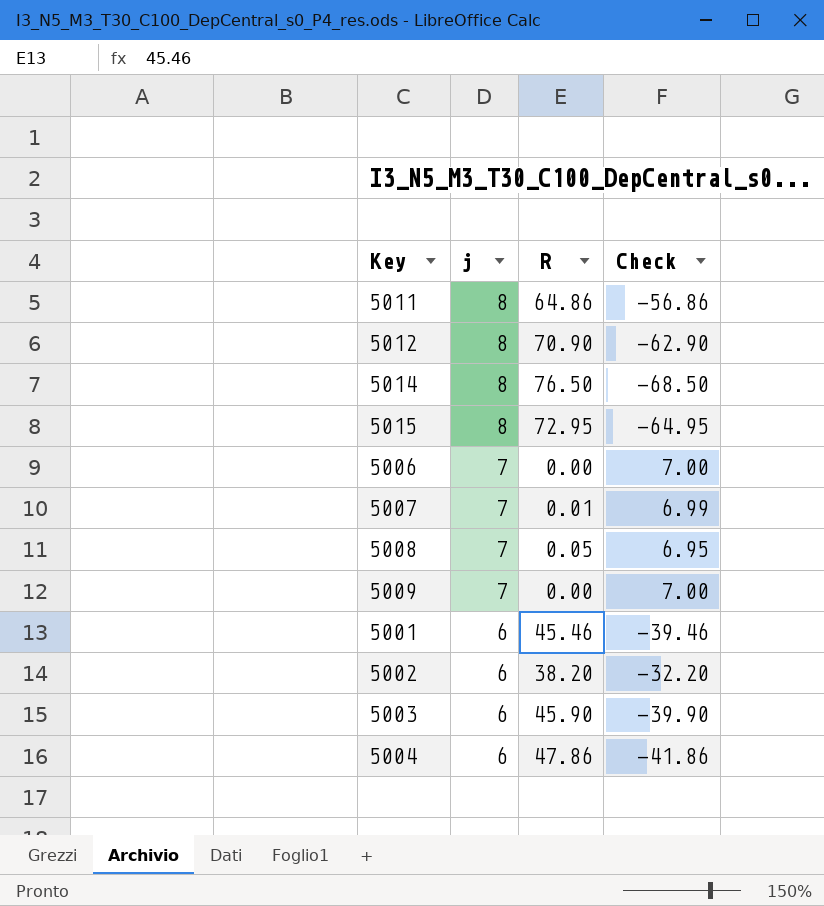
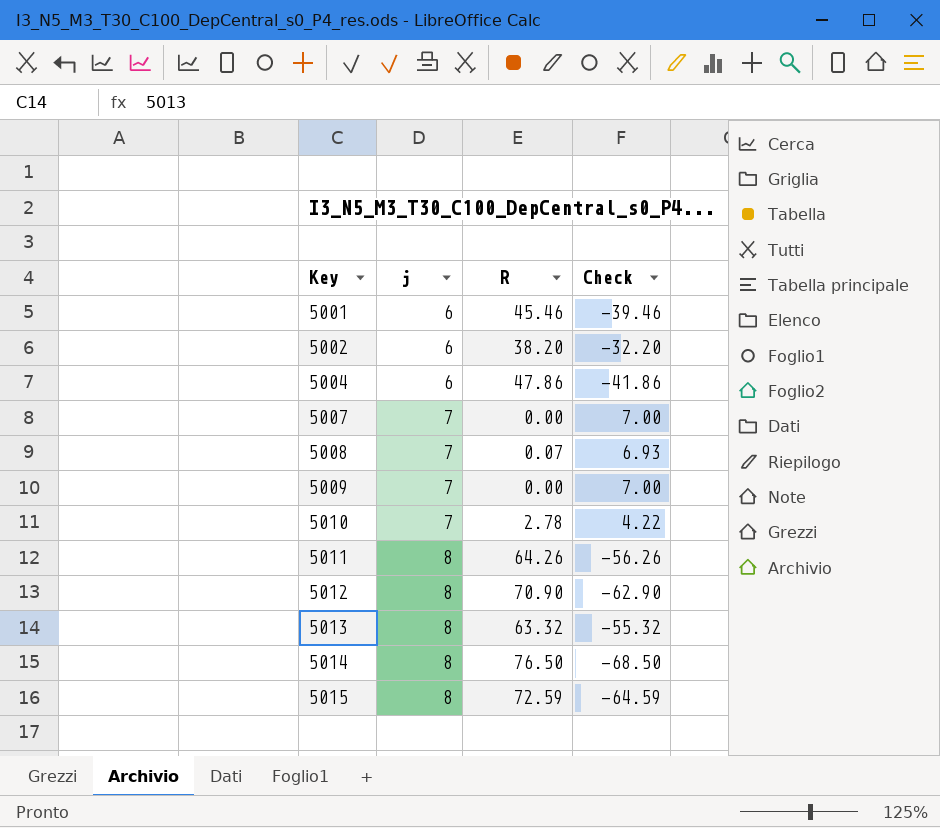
row order: j descending -> Key ascending
row 5006: 7 | 0.00 | 7.00 -> none
row 5003: 6 | 45.90 | -39.90 -> none
5007 | R: 0.01 -> 0.00
5007 | Check: 6.99 -> 7.00
5008 | R: 0.05 -> 0.07
5008 | Check: 6.95 -> 6.93
row 5010: none -> 7 | 2.78 | 4.22
5011 | R: 64.86 -> 64.26
5011 | Check: -56.86 -> -56.26
row 5013: none -> 8 | 63.32 | -55.32
5015 | R: 72.95 -> 72.59
5015 | Check: -64.95 -> -64.59

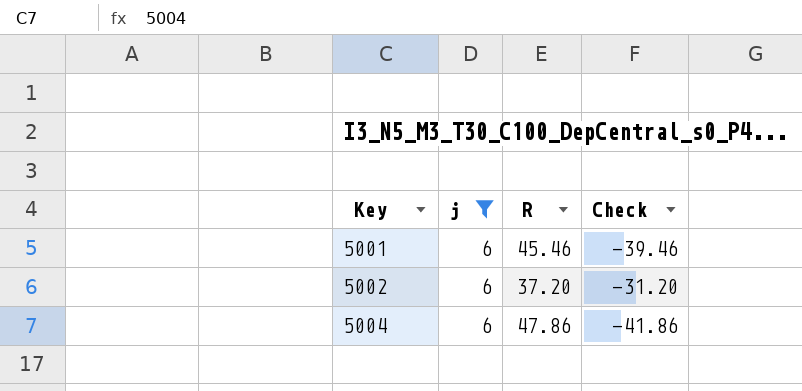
filter: none -> j = 6
5002 | R: 38.20 -> 37.20
5002 | Check: -32.20 -> -31.20

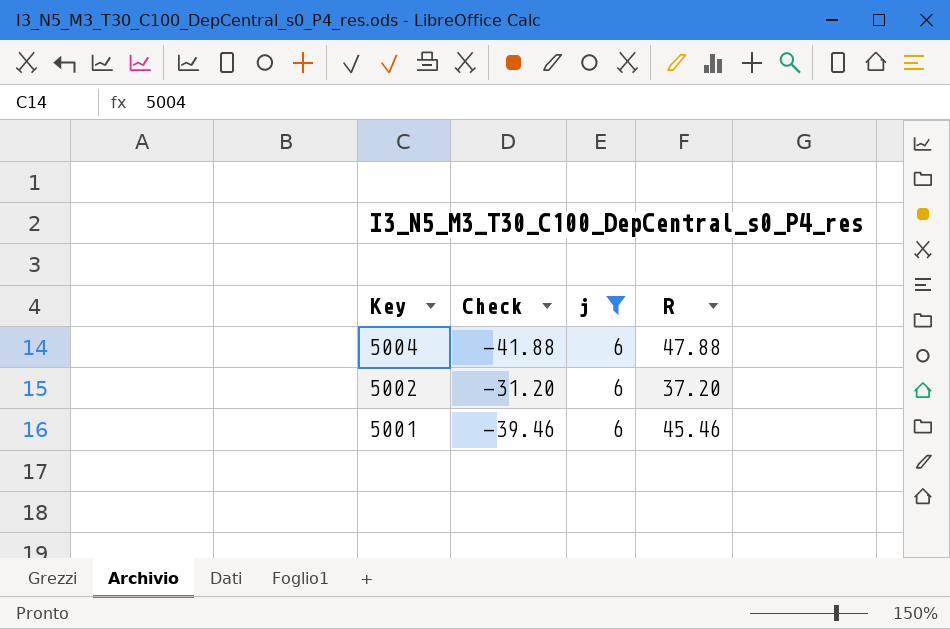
row order: Key ascending -> Key descending
column Check | position: 4 -> 2
5004 | Check: -41.86 -> -41.88
5004 | R: 47.86 -> 47.88

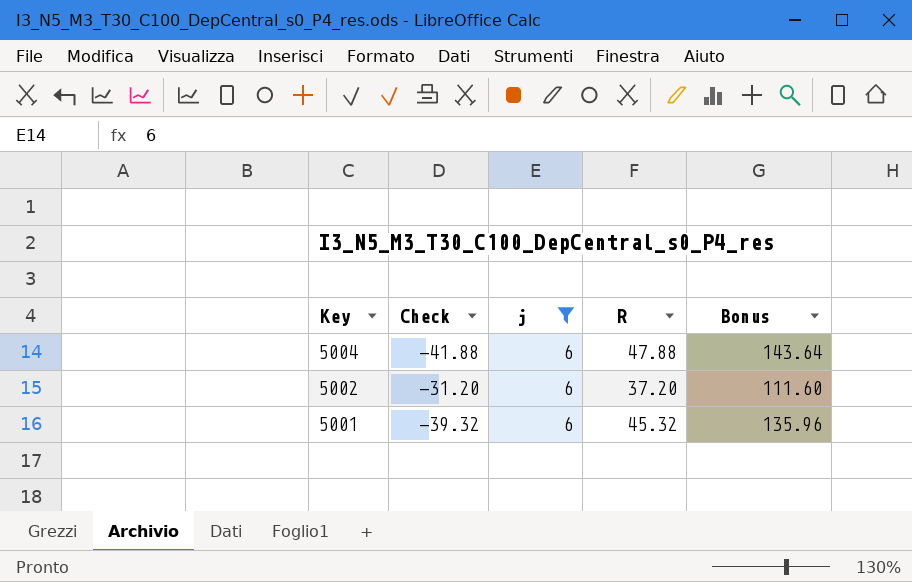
column Bonus | formula: none -> [R] * 3
5001 | Check: -39.46 -> -39.32
5001 | R: 45.46 -> 45.32

